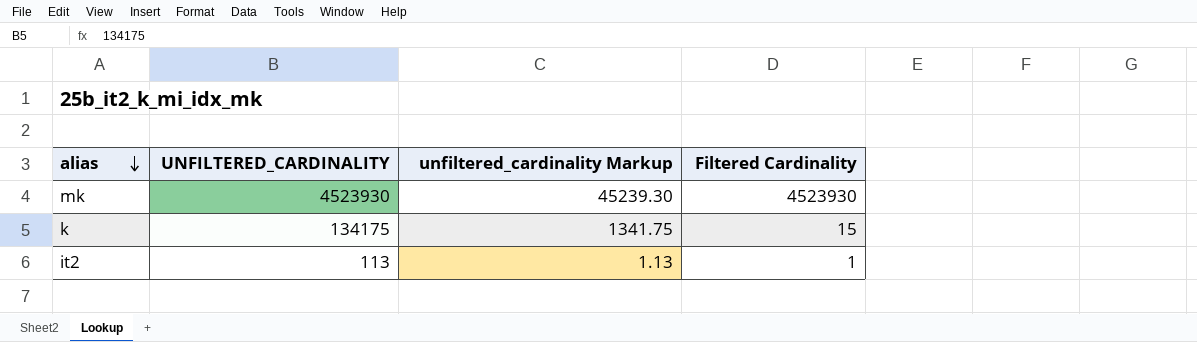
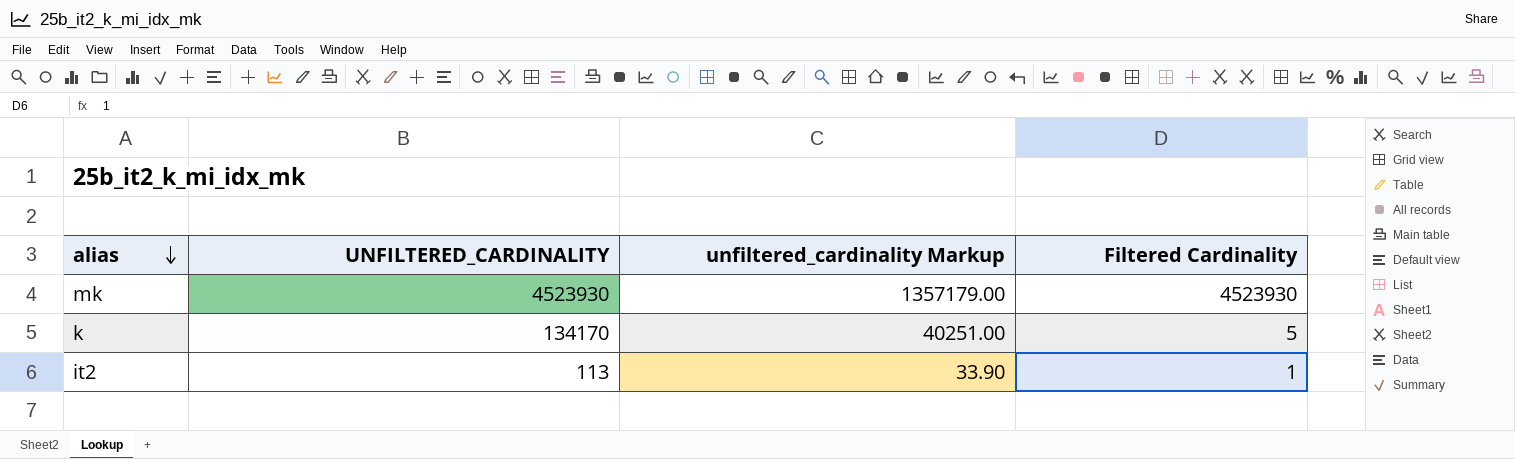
column unfiltered_cardinality Markup | formula: [UNFILTERED_CARDINALITY] * 0.01 -> [UNFILTERED_CARDINALITY] * 0.3
k | UNFILTERED_CARDINALITY: 134175 -> 134170
k | Filtered Cardinality: 15 -> 5

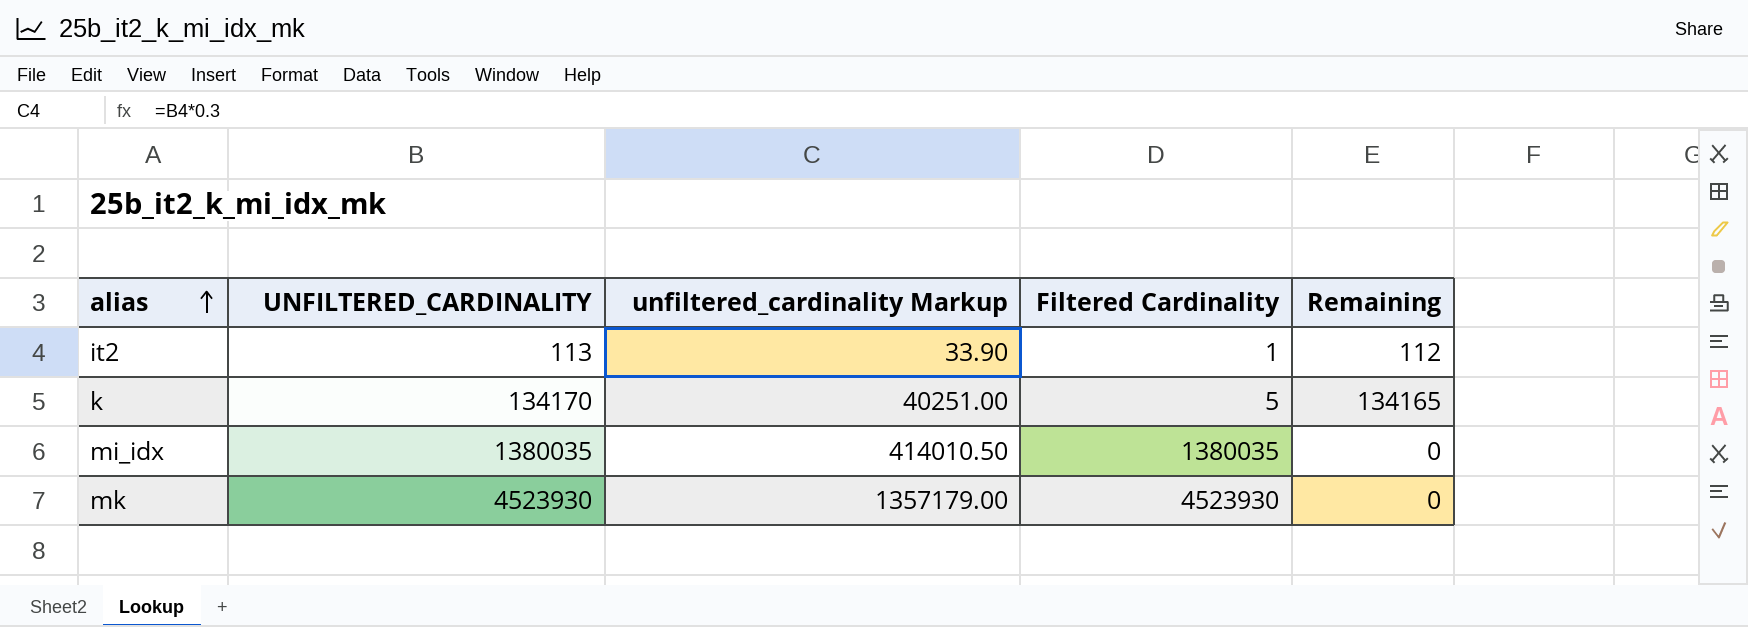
row order: alias descending -> alias ascending
column Remaining | formula: none -> [UNFILTERED_CARDINALITY] - [Filtered Cardinality]
row mi_idx: none -> 1380035 | 414010.50 | 1380035 | 0

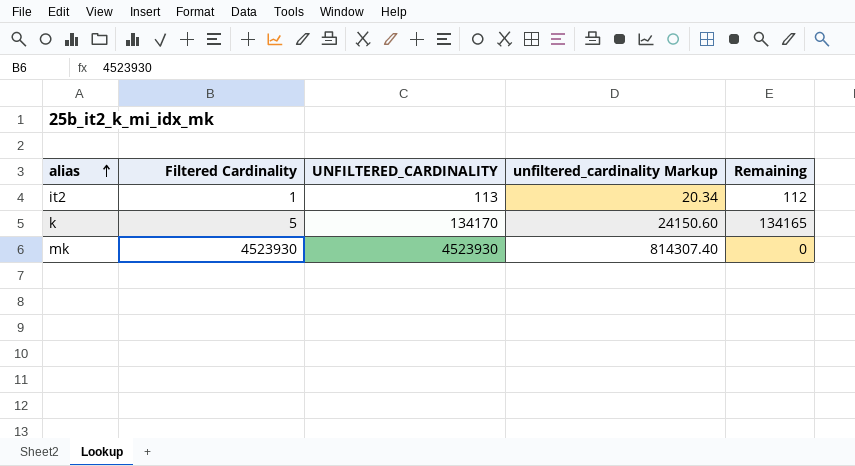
column Filtered Cardinality | position: 4 -> 2
column unfiltered_cardinality Markup | formula: [UNFILTERED_CARDINALITY] * 0.3 -> [UNFILTERED_CARDINALITY] * 0.18
row mi_idx: 1380035 | 414010.50 | 1380035 | 0 -> none

